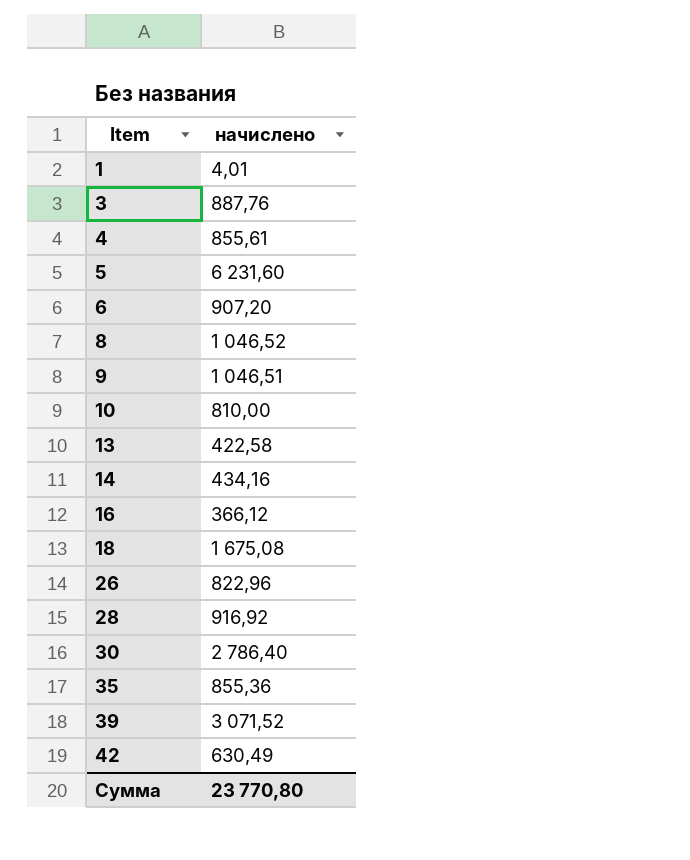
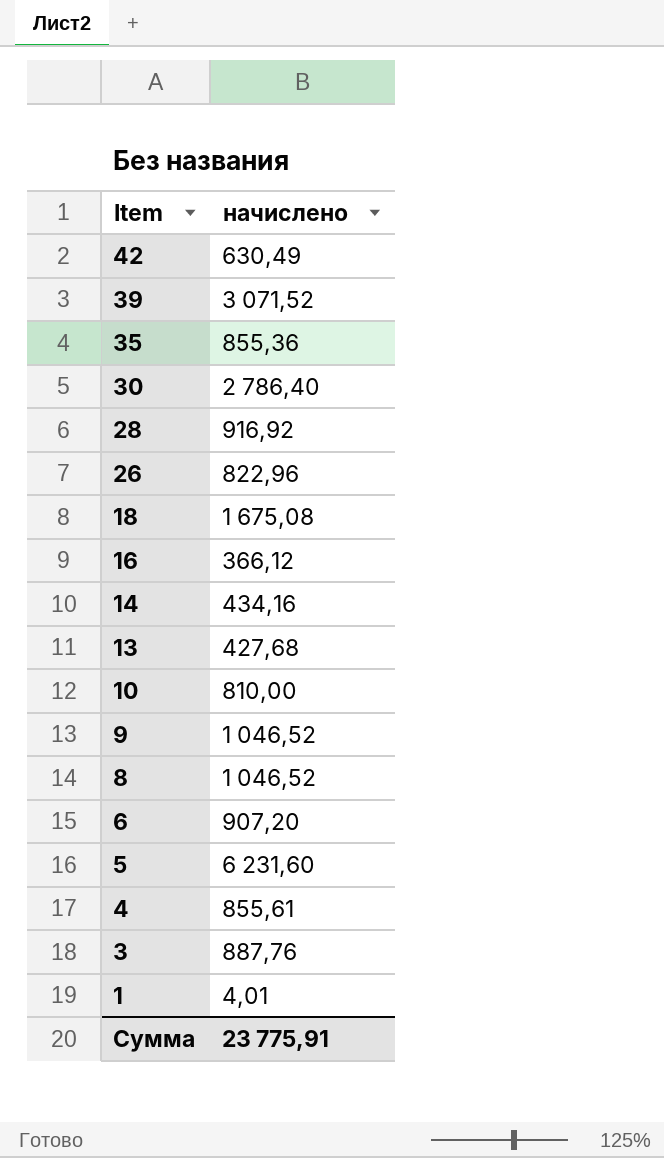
row order: Item ascending -> Item descending
13 | начислено: 422,58 -> 427,68
9 | начислено: 1 046,51 -> 1 046,52
Сумма | начислено: 23 770,80 -> 23 775,91

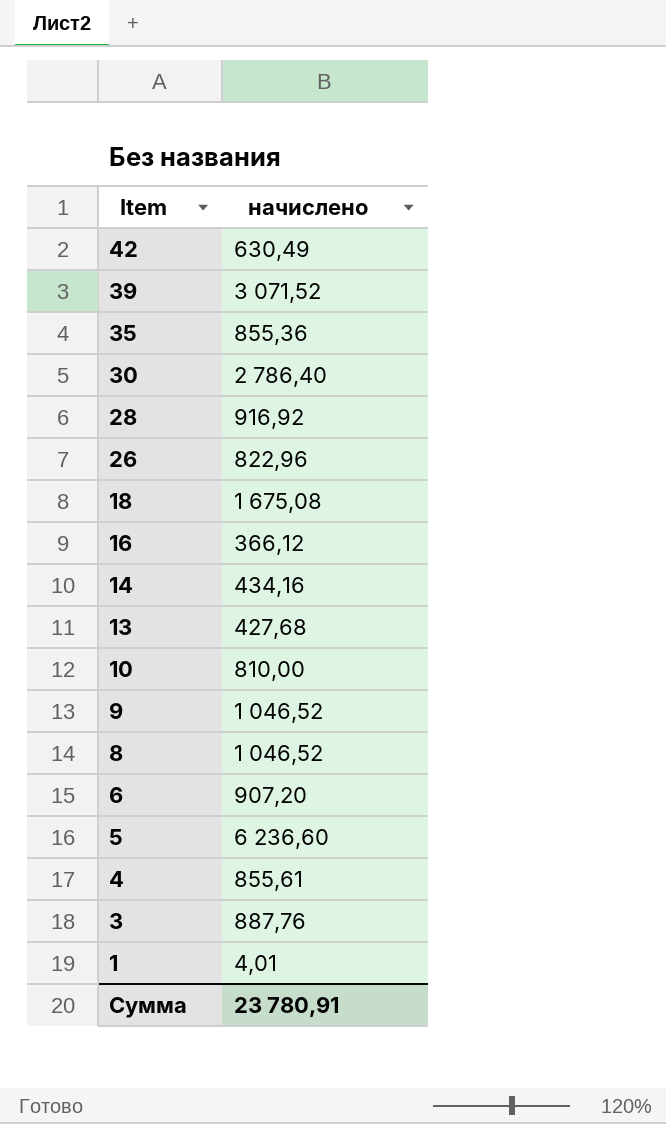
5 | начислено: 6 231,60 -> 6 236,60
Сумма | начислено: 23 775,91 -> 23 780,91

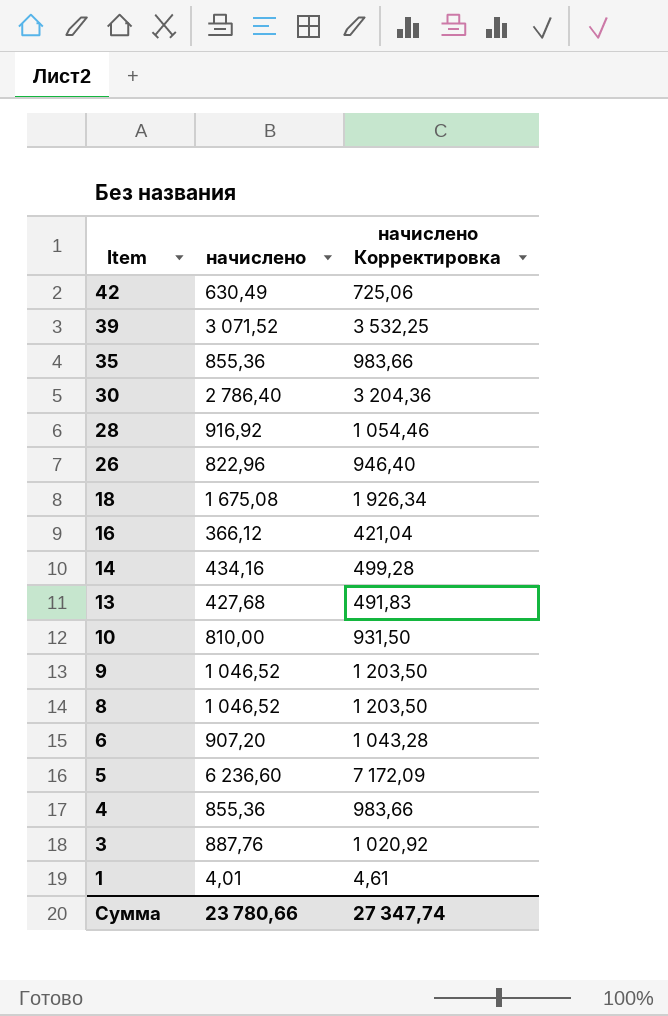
column начислено Корректировка | formula: none -> [начислено] * 1,15
4 | начислено: 855,61 -> 855,36
Сумма | начислено: 23 780,91 -> 23 780,66

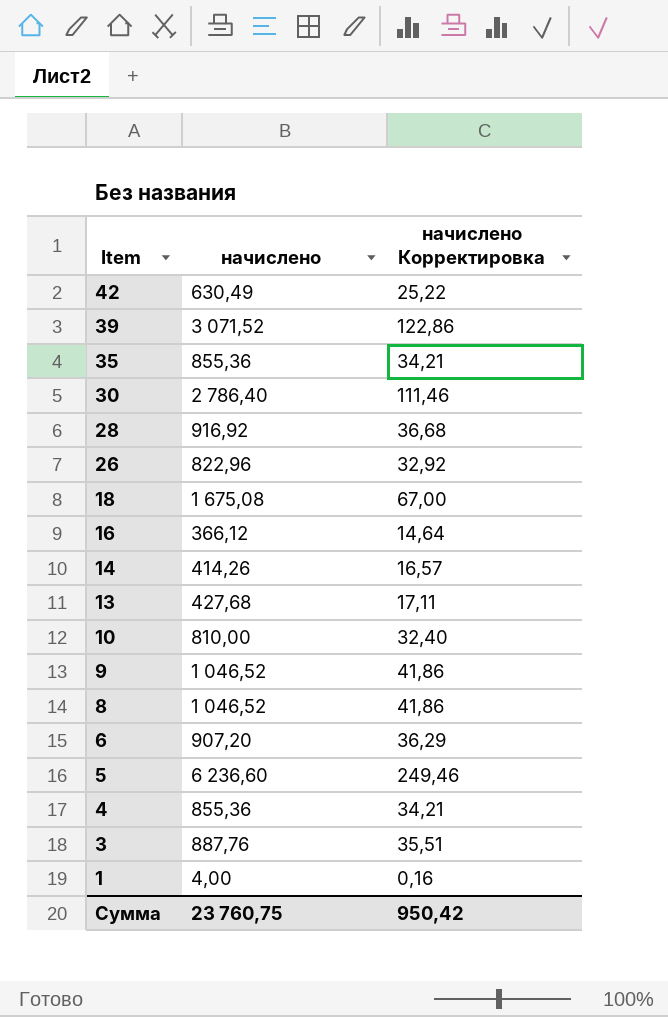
column начислено Корректировка | formula: [начислено] * 1,15 -> [начислено] * 0,04
14 | начислено: 434,16 -> 414,26
1 | начислено: 4,01 -> 4,00
Сумма | начислено: 23 780,66 -> 23 760,75
Сумма | начислено Корректировка: 27 347,74 -> 950,42

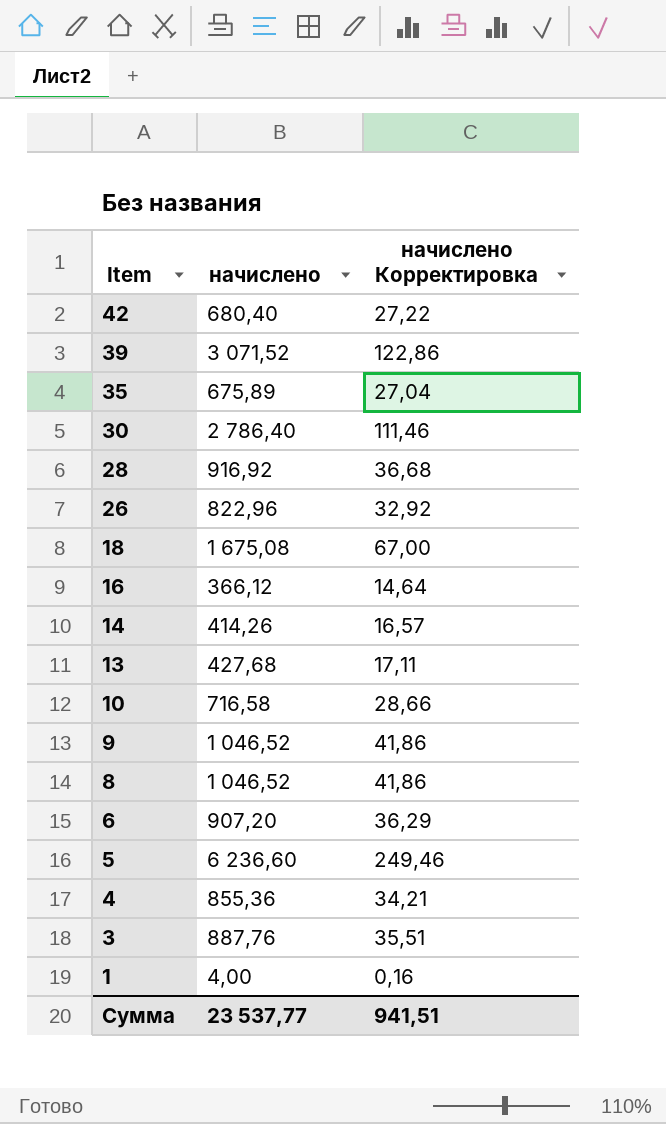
42 | начислено: 630,49 -> 680,40
42 | начислено Корректировка: 25,22 -> 27,22
35 | начислено: 855,36 -> 675,89
35 | начислено Корректировка: 34,21 -> 27,04
10 | начислено: 810,00 -> 716,58
10 | начислено Корректировка: 32,40 -> 28,66
Сумма | начислено: 23 760,75 -> 23 537,77
Сумма | начислено Корректировка: 950,42 -> 941,51

